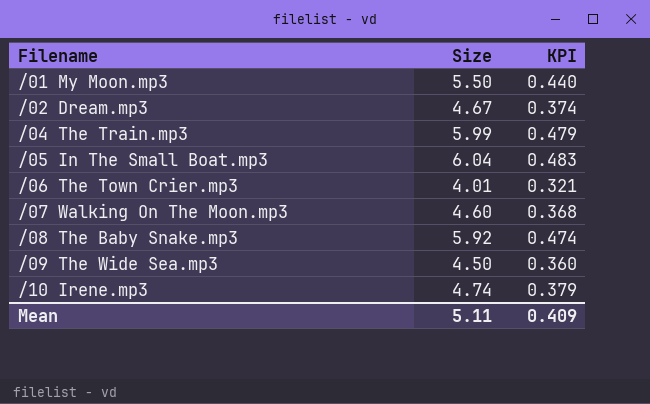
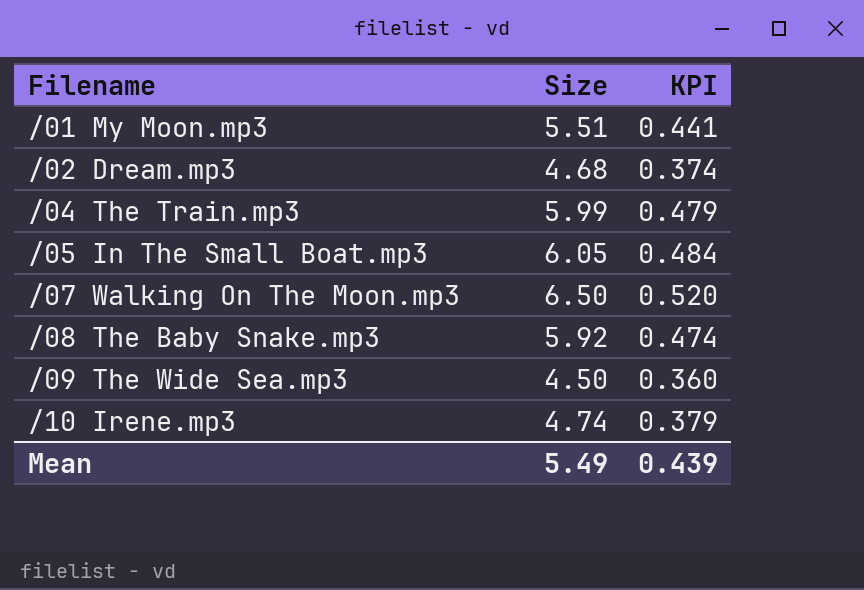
row /06 The Town Crier.mp3: 4.01 | 0.321 -> none
/01 My Moon.mp3 | Size: 5.50 -> 5.51
/01 My Moon.mp3 | KPI: 0.440 -> 0.441
/02 Dream.mp3 | Size: 4.67 -> 4.68
/05 In The Small Boat.mp3 | Size: 6.04 -> 6.05
/05 In The Small Boat.mp3 | KPI: 0.483 -> 0.484
/07 Walking On The Moon.mp3 | Size: 4.60 -> 6.50
/07 Walking On The Moon.mp3 | KPI: 0.368 -> 0.520
Mean | Size: 5.11 -> 5.49
Mean | KPI: 0.409 -> 0.439

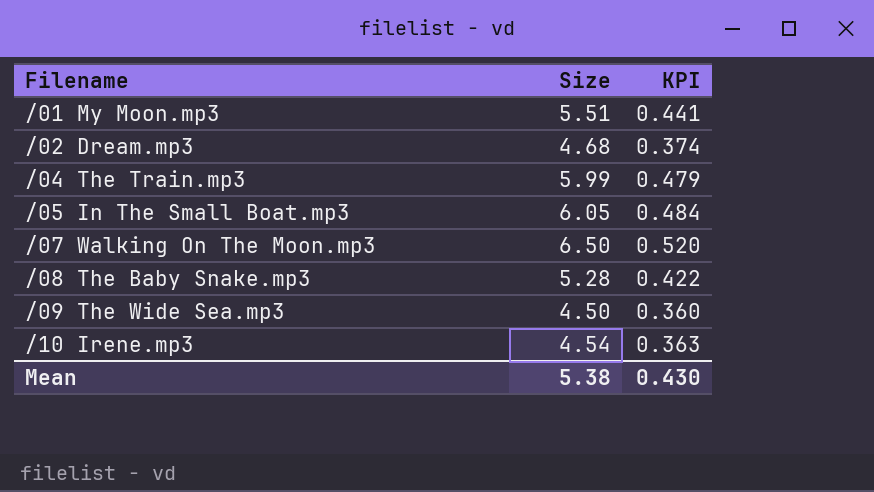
/08 The Baby Snake.mp3 | Size: 5.92 -> 5.28
/08 The Baby Snake.mp3 | KPI: 0.474 -> 0.422
/10 Irene.mp3 | Size: 4.74 -> 4.54
/10 Irene.mp3 | KPI: 0.379 -> 0.363
Mean | Size: 5.49 -> 5.38
Mean | KPI: 0.439 -> 0.430

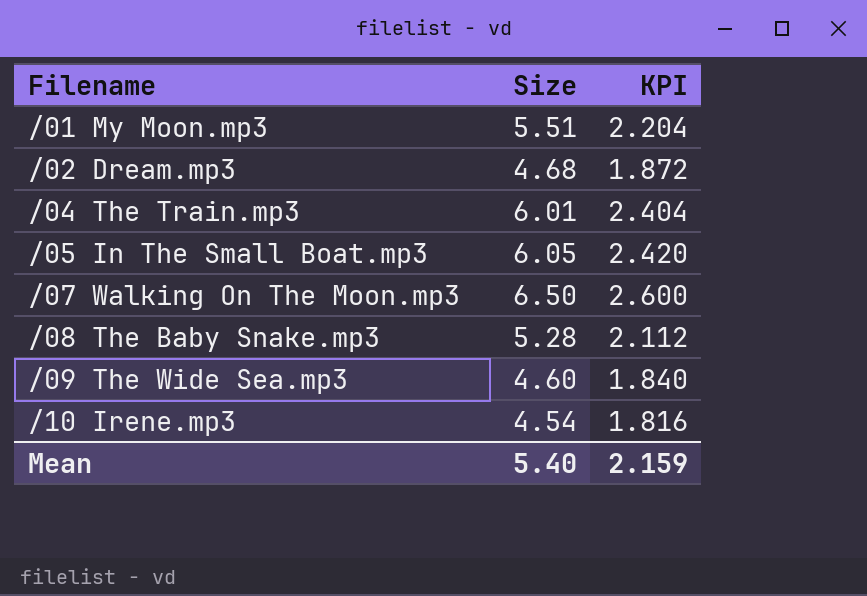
column KPI | formula: [Size] * 0.08 -> [Size] * 0.4
/04 The Train.mp3 | Size: 5.99 -> 6.01
/09 The Wide Sea.mp3 | Size: 4.50 -> 4.60
Mean | Size: 5.38 -> 5.40
Mean | KPI: 0.430 -> 2.159

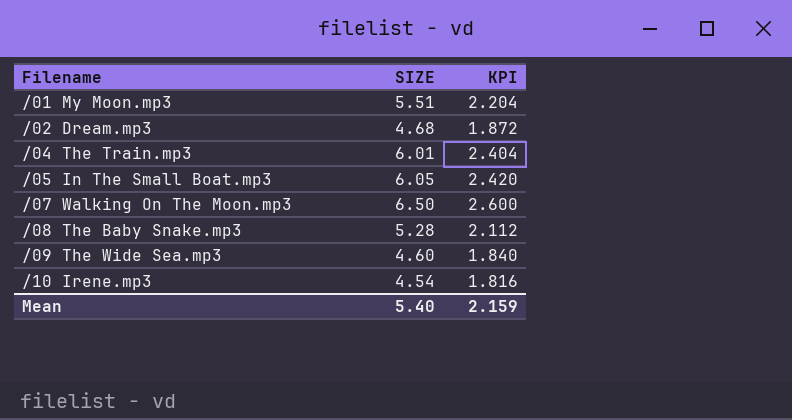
column name: Size -> SIZE

